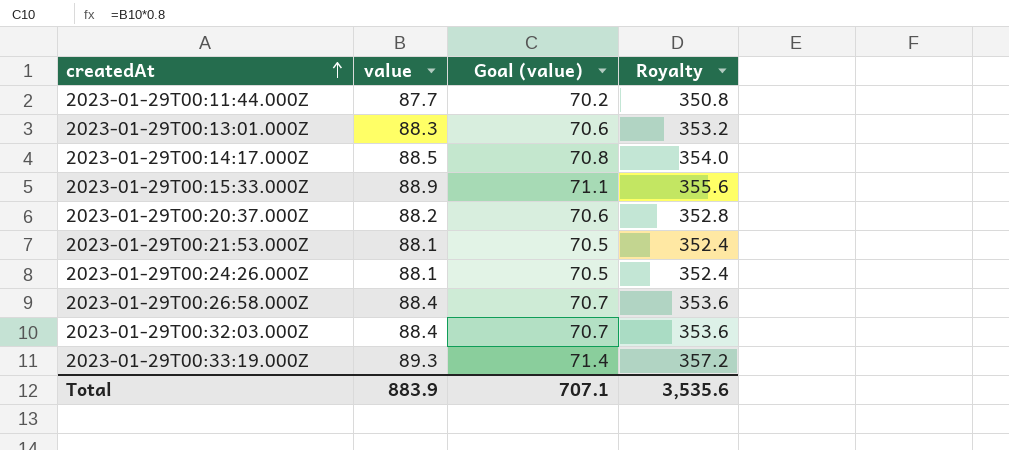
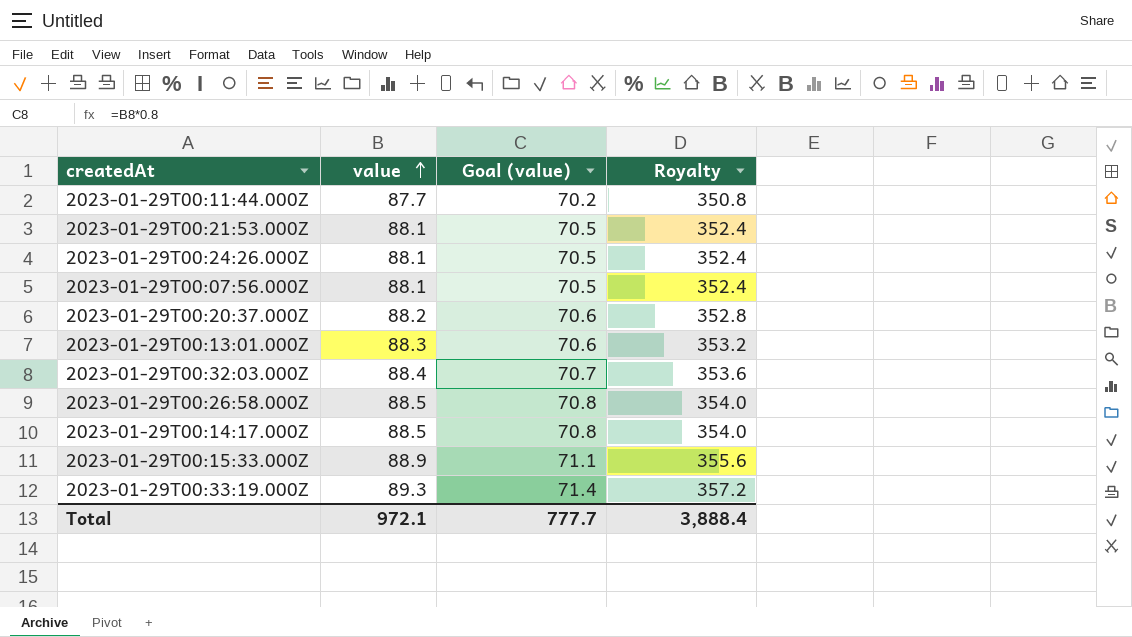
row order: createdAt ascending -> value ascending
row 2023-01-29T00:07:56.000Z: none -> 88.1 | 70.5 | 352.4
2023-01-29T00:26:58.000Z | value: 88.4 -> 88.5
2023-01-29T00:26:58.000Z | Goal (value): 70.7 -> 70.8
2023-01-29T00:26:58.000Z | Royalty: 353.6 -> 354.0
Total | value: 883.9 -> 972.1
Total | Goal (value): 707.1 -> 777.7
Total | Royalty: 3,535.6 -> 3,888.4

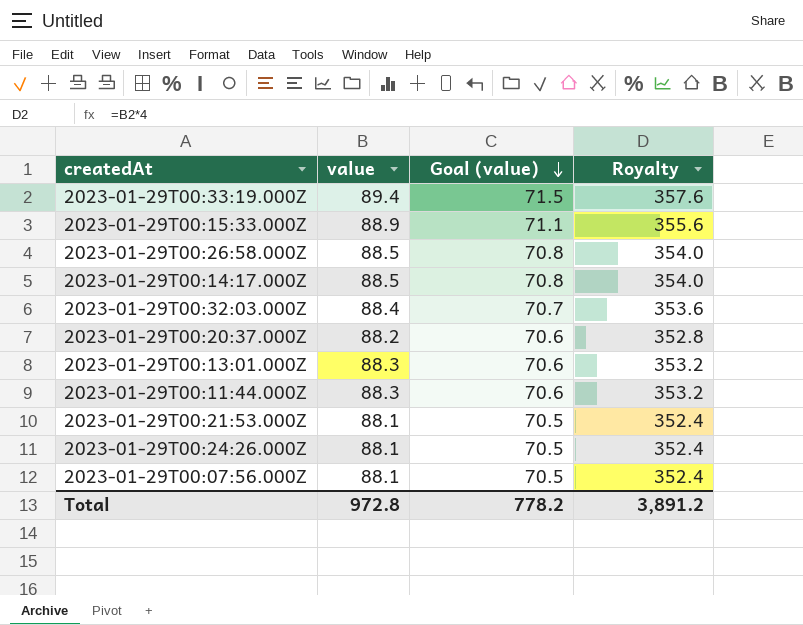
row order: value ascending -> Goal (value) descending
2023-01-29T00:33:19.000Z | value: 89.3 -> 89.4
2023-01-29T00:33:19.000Z | Goal (value): 71.4 -> 71.5
2023-01-29T00:33:19.000Z | Royalty: 357.2 -> 357.6
2023-01-29T00:11:44.000Z | value: 87.7 -> 88.3
2023-01-29T00:11:44.000Z | Goal (value): 70.2 -> 70.6
2023-01-29T00:11:44.000Z | Royalty: 350.8 -> 353.2
Total | value: 972.1 -> 972.8
Total | Goal (value): 777.7 -> 778.2
Total | Royalty: 3,888.4 -> 3,891.2

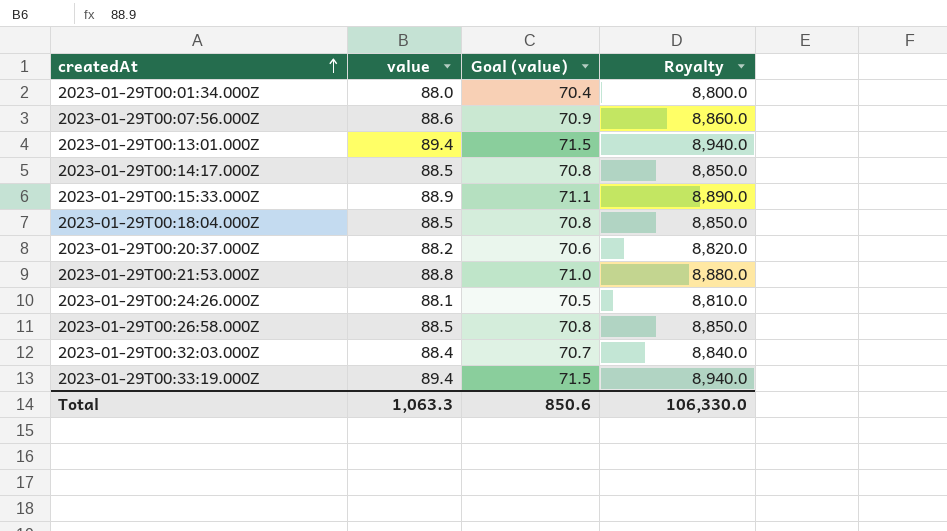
row order: Goal (value) descending -> createdAt ascending
column Royalty | formula: [value] * 4 -> [value] * 100
row 2023-01-29T00:11:44.000Z: 88.3 | 70.6 | 353.2 -> none
row 2023-01-29T00:01:34.000Z: none -> 88.0 | 70.4 | 8,800.0
2023-01-29T00:07:56.000Z | value: 88.1 -> 88.6
2023-01-29T00:07:56.000Z | Goal (value): 70.5 -> 70.9
2023-01-29T00:13:01.000Z | value: 88.3 -> 89.4
2023-01-29T00:13:01.000Z | Goal (value): 70.6 -> 71.5
row 2023-01-29T00:18:04.000Z: none -> 88.5 | 70.8 | 8,850.0
2023-01-29T00:21:53.000Z | value: 88.1 -> 88.8
2023-01-29T00:21:53.000Z | Goal (value): 70.5 -> 71.0
Total | value: 972.8 -> 1,063.3
Total | Goal (value): 778.2 -> 850.6
Total | Royalty: 3,891.2 -> 106,330.0

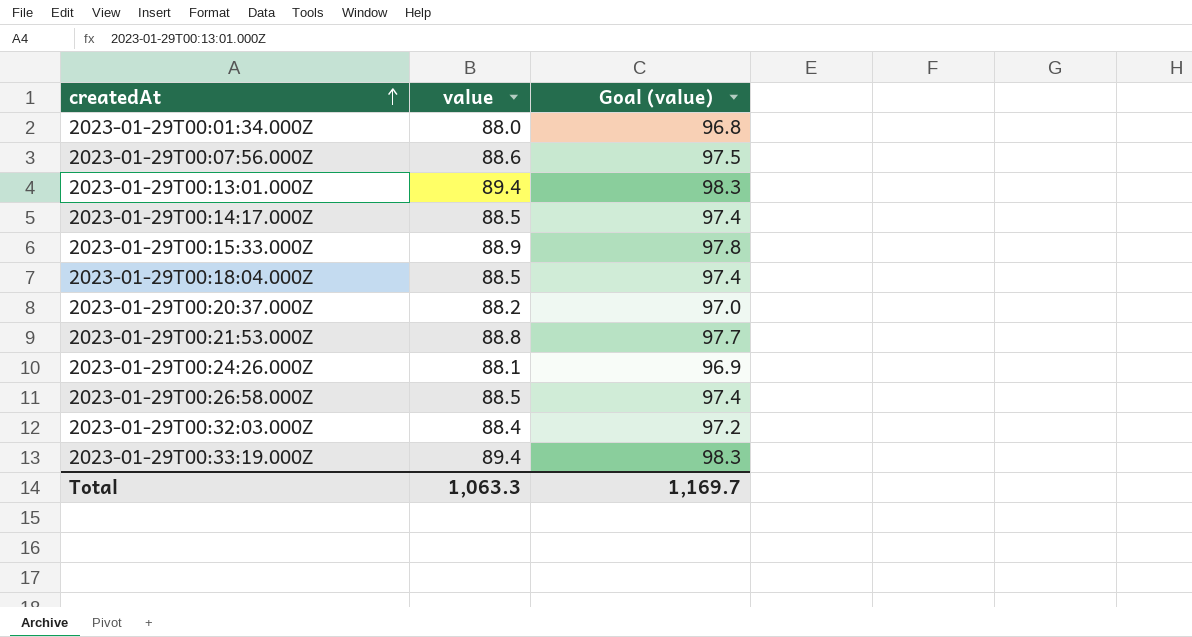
column Royalty | formula: [value] * 100 -> none
column Goal (value) | formula: [value] * 0.8 -> [value] * 1.1
Total | Goal (value): 850.6 -> 1,169.7

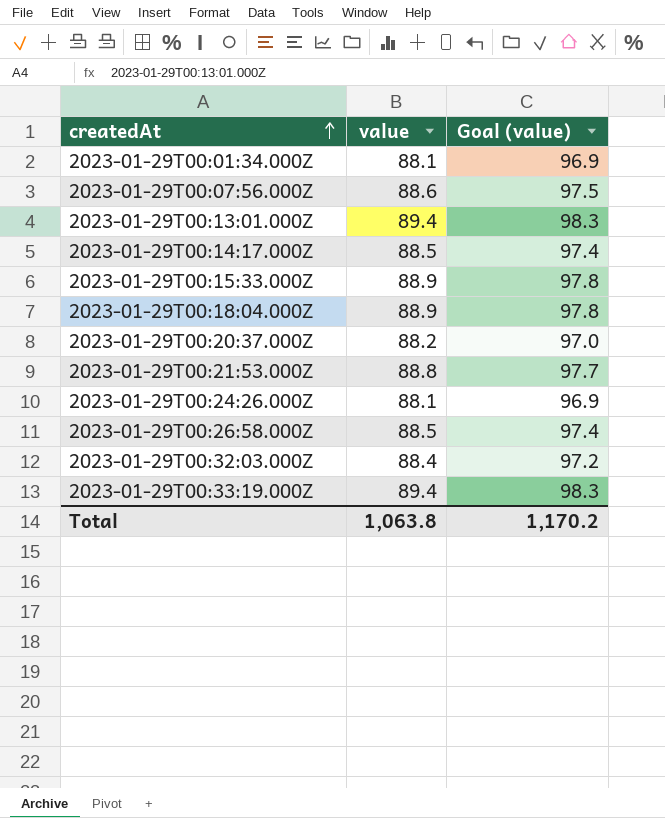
2023-01-29T00:01:34.000Z | value: 88.0 -> 88.1
2023-01-29T00:01:34.000Z | Goal (value): 96.8 -> 96.9
2023-01-29T00:18:04.000Z | value: 88.5 -> 88.9
2023-01-29T00:18:04.000Z | Goal (value): 97.4 -> 97.8
Total | value: 1,063.3 -> 1,063.8
Total | Goal (value): 1,169.7 -> 1,170.2

